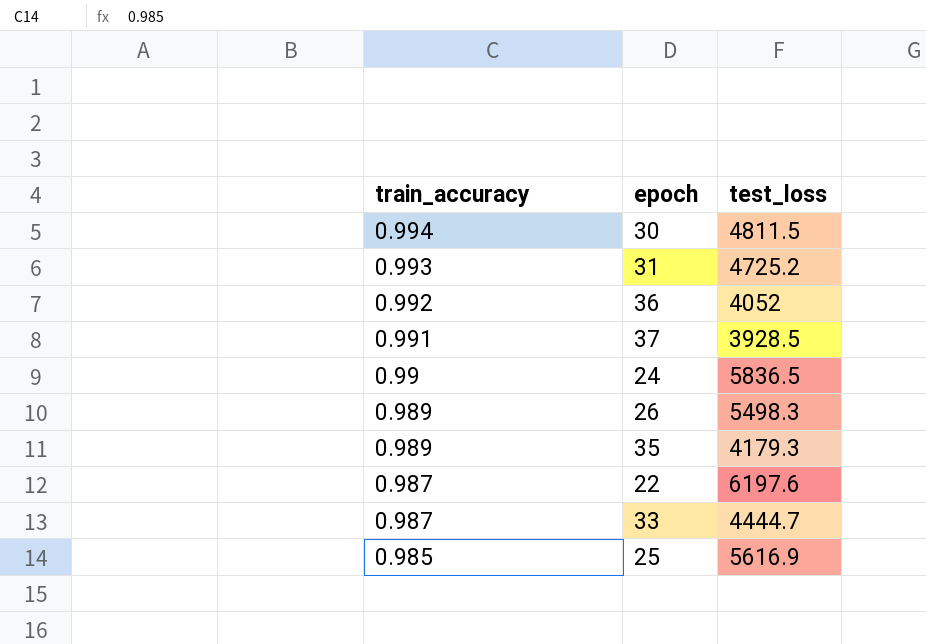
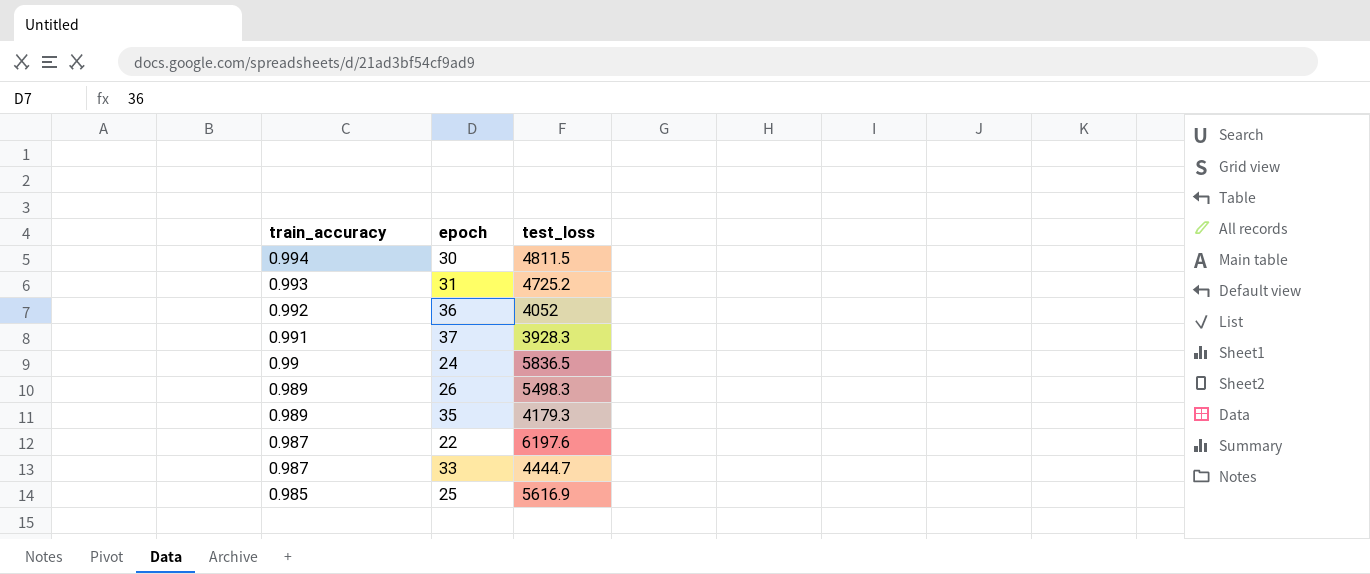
37 | test_loss: 3928.5 -> 3928.3

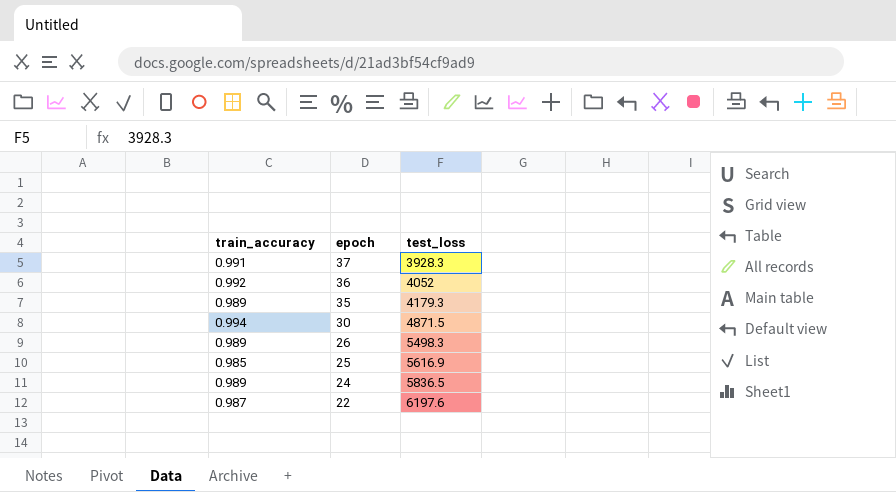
row order: train_accuracy descending -> epoch descending
row 31: 0.993 | 4725.2 -> none
row 33: 0.987 | 4444.7 -> none
30 | test_loss: 4811.5 -> 4871.5
24 | train_accuracy: 0.99 -> 0.989

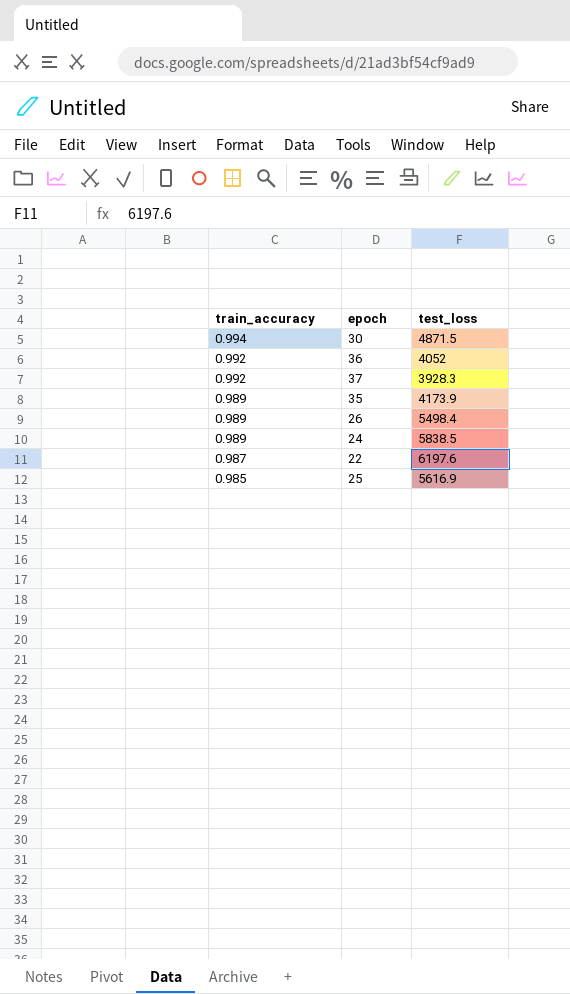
row order: epoch descending -> train_accuracy descending
37 | train_accuracy: 0.991 -> 0.992
35 | test_loss: 4179.3 -> 4173.9
26 | test_loss: 5498.3 -> 5498.4
24 | test_loss: 5836.5 -> 5838.5

